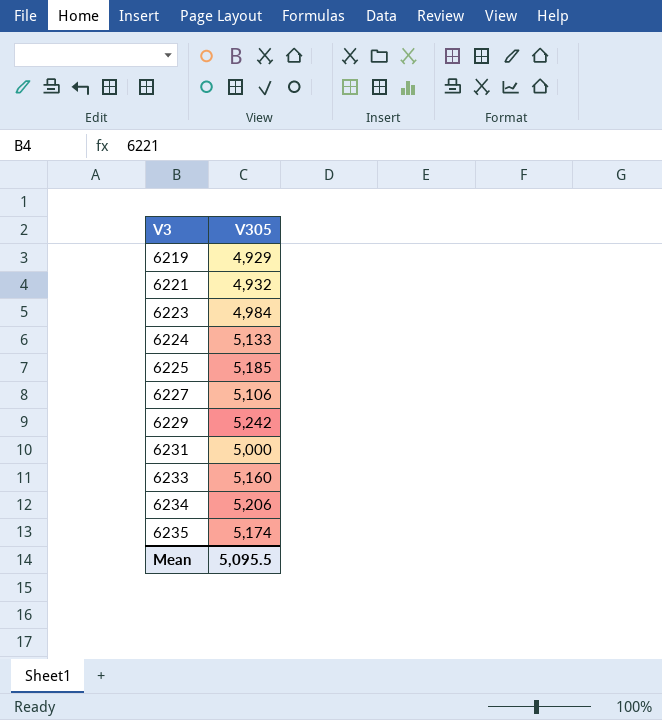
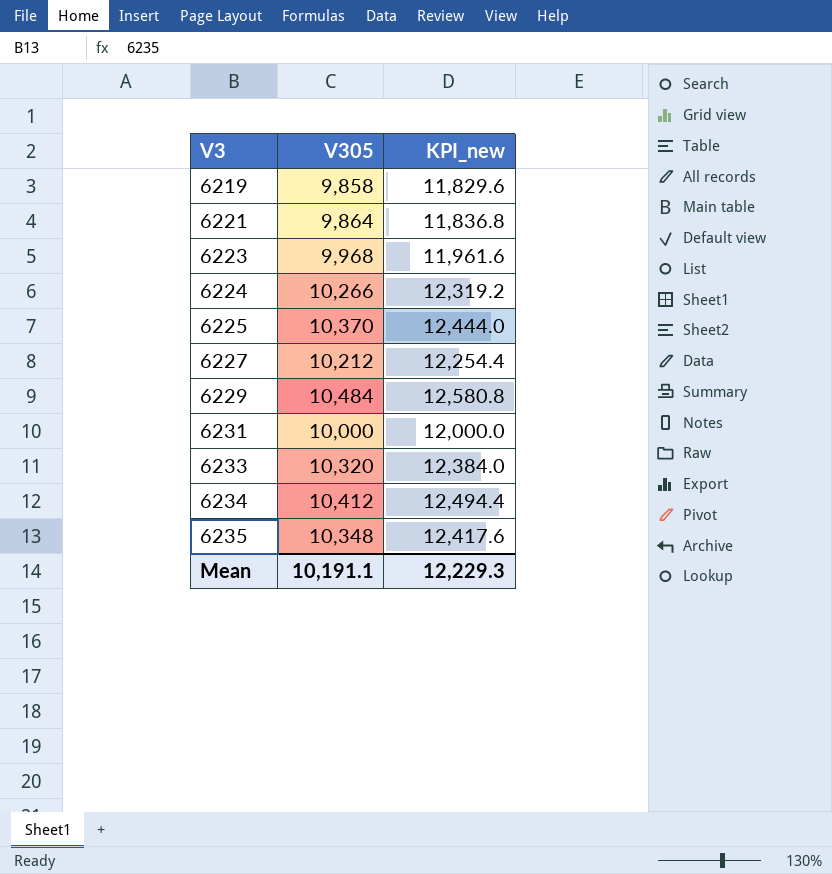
column KPI_new | formula: none -> [V305] * 1.2
6219 | V305: 4,929 -> 9,858
6221 | V305: 4,932 -> 9,864
6223 | V305: 4,984 -> 9,968
6224 | V305: 5,133 -> 10,266
6225 | V305: 5,185 -> 10,370
6227 | V305: 5,106 -> 10,212
6229 | V305: 5,242 -> 10,484
6231 | V305: 5,000 -> 10,000
6233 | V305: 5,160 -> 10,320
6234 | V305: 5,206 -> 10,412
6235 | V305: 5,174 -> 10,348
Mean | V305: 5,095.5 -> 10,191.1

